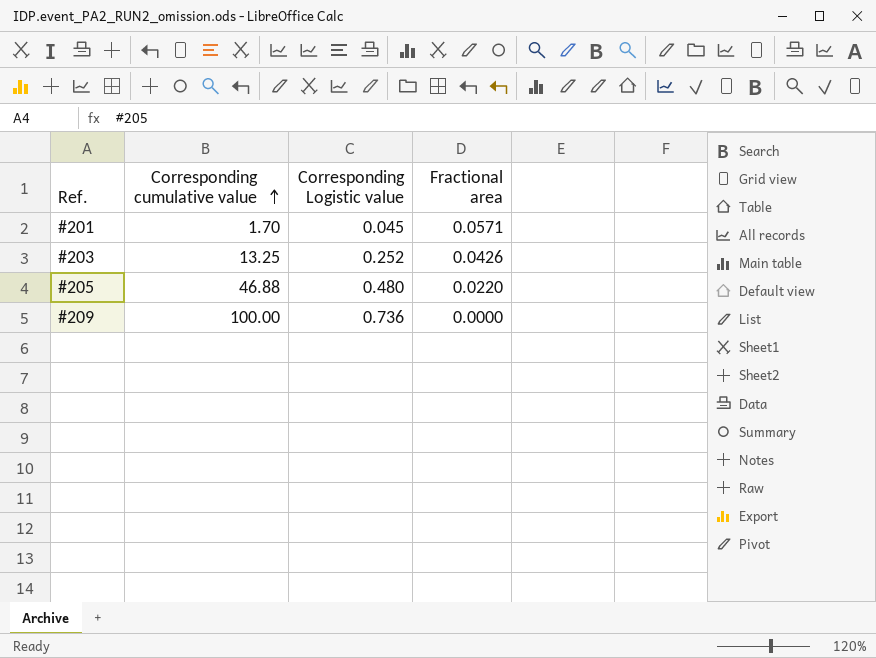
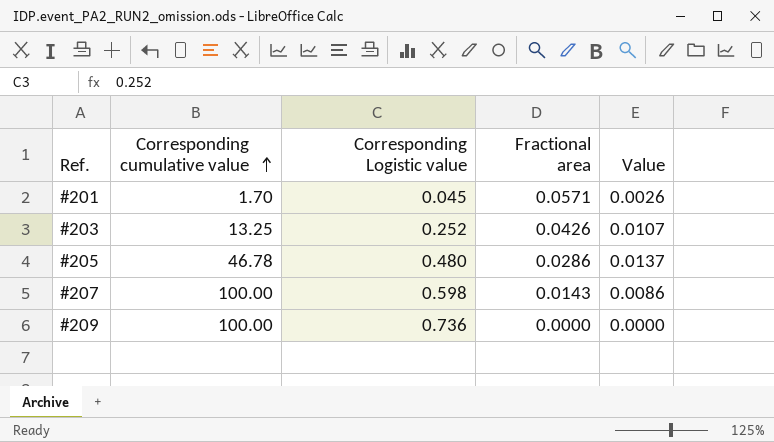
column Value | formula: none -> [Corresponding Logistic value] * [Fractional area]
#205 | Corresponding cumulative value: 46.88 -> 46.78
#205 | Fractional area: 0.0220 -> 0.0286
row #207: none -> 100.00 | 0.598 | 0.0143 | 0.0086

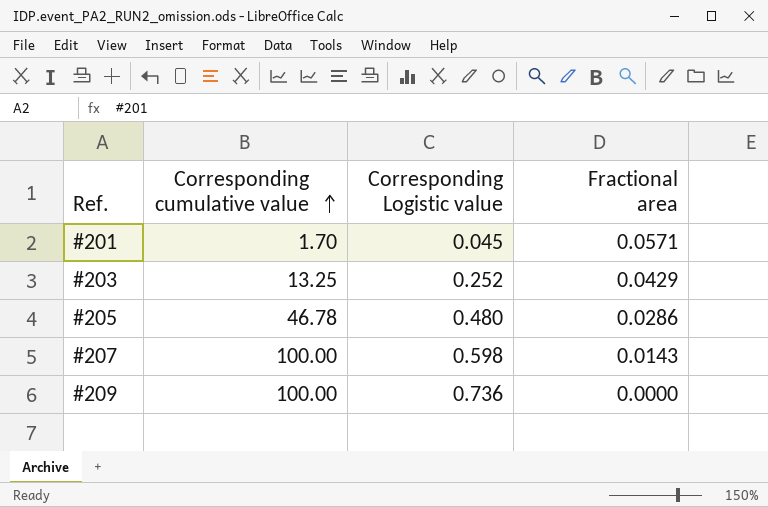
column Value | formula: [Corresponding Logistic value] * [Fractional area] -> none
#203 | Fractional area: 0.0426 -> 0.0429

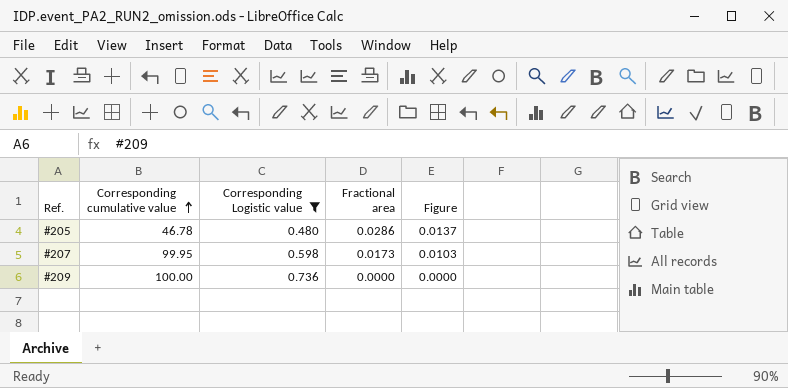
filter: none -> Corresponding Logistic value >= 0.480
column Figure | formula: none -> [Corresponding Logistic value] * [Fractional area]
#207 | Corresponding cumulative value: 100.00 -> 99.95
#207 | Fractional area: 0.0143 -> 0.0173

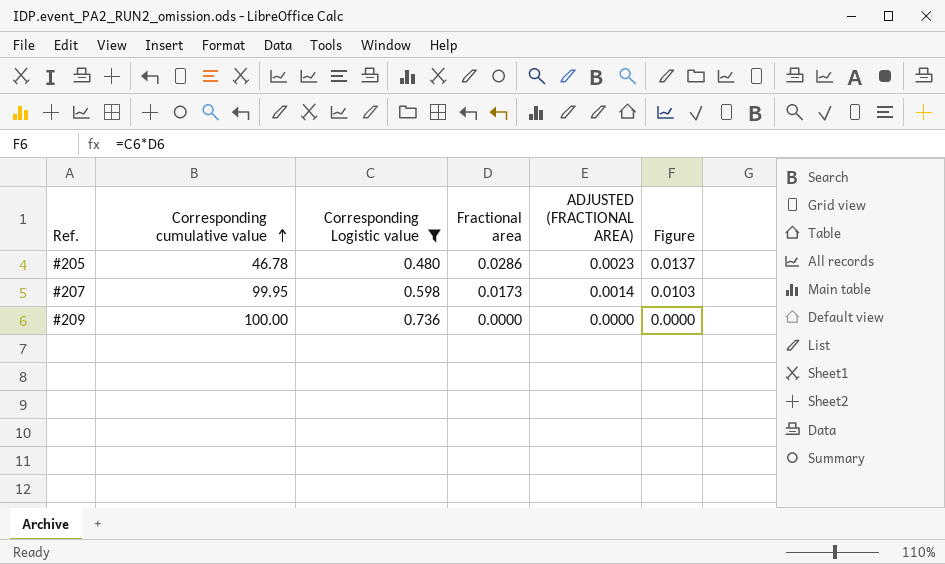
column ADJUSTED (FRACTIONAL AREA) | formula: none -> [Fractional area] * 0.08

